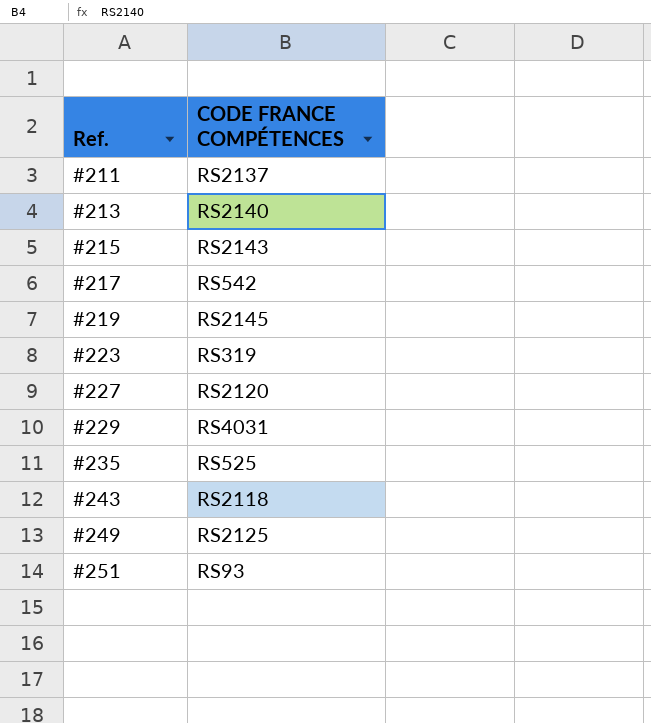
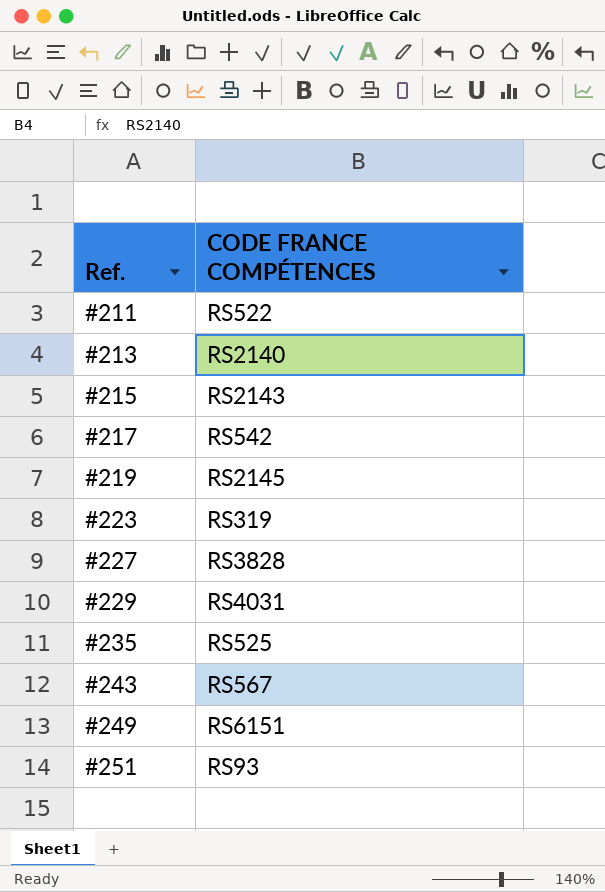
#211 | CODE FRANCE COMPÉTENCES: RS2137 -> RS522
#227 | CODE FRANCE COMPÉTENCES: RS2120 -> RS3828
#243 | CODE FRANCE COMPÉTENCES: RS2118 -> RS567
#249 | CODE FRANCE COMPÉTENCES: RS2125 -> RS6151

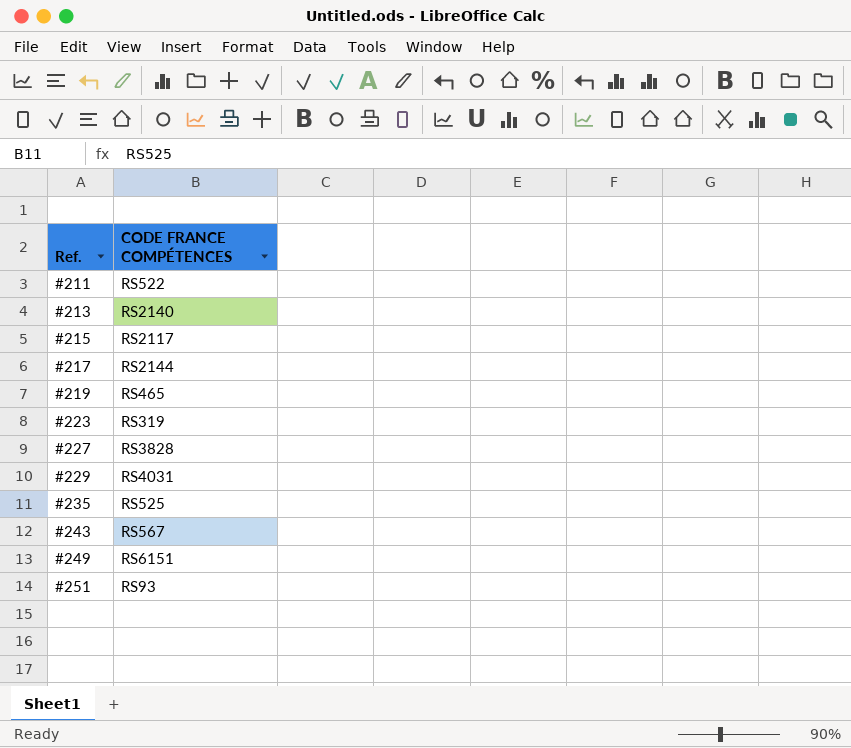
#215 | CODE FRANCE COMPÉTENCES: RS2143 -> RS2117
#217 | CODE FRANCE COMPÉTENCES: RS542 -> RS2144
#219 | CODE FRANCE COMPÉTENCES: RS2145 -> RS465

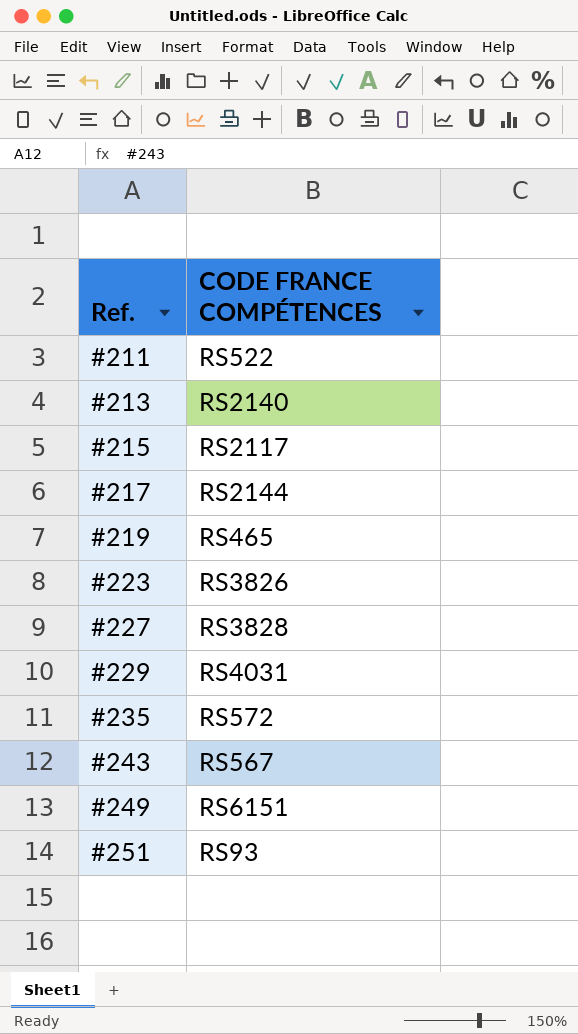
#223 | CODE FRANCE COMPÉTENCES: RS319 -> RS3826
#235 | CODE FRANCE COMPÉTENCES: RS525 -> RS572

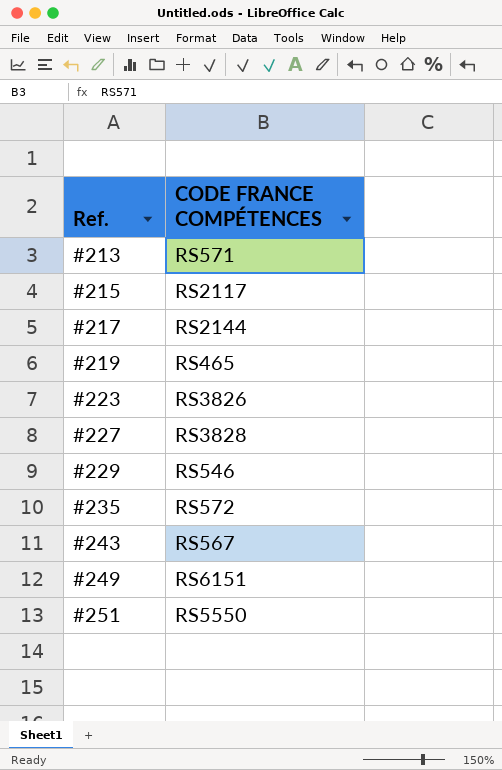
row #211: RS522 -> none
#213 | CODE FRANCE COMPÉTENCES: RS2140 -> RS571
#229 | CODE FRANCE COMPÉTENCES: RS4031 -> RS546
#251 | CODE FRANCE COMPÉTENCES: RS93 -> RS5550

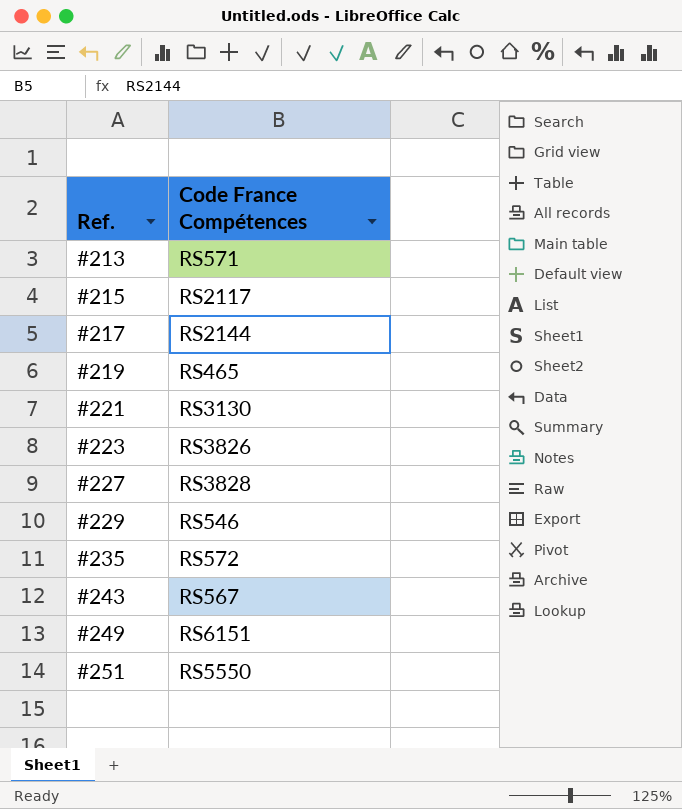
column name: CODE FRANCE COMPÉTENCES -> Code France Compétences
row #221: none -> RS3130

